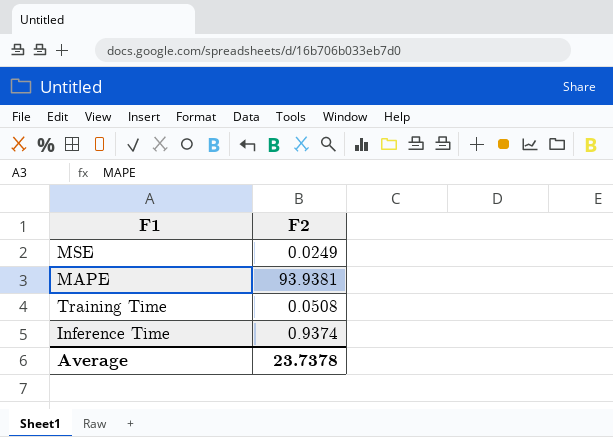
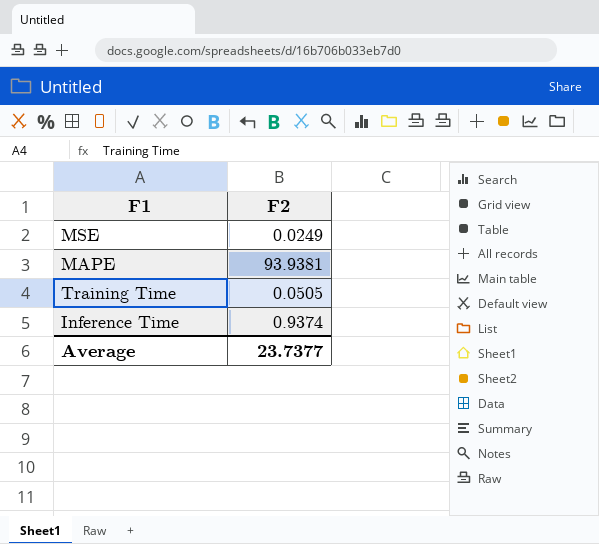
Training Time | F2: 0.0508 -> 0.0505
Average | F2: 23.7378 -> 23.7377

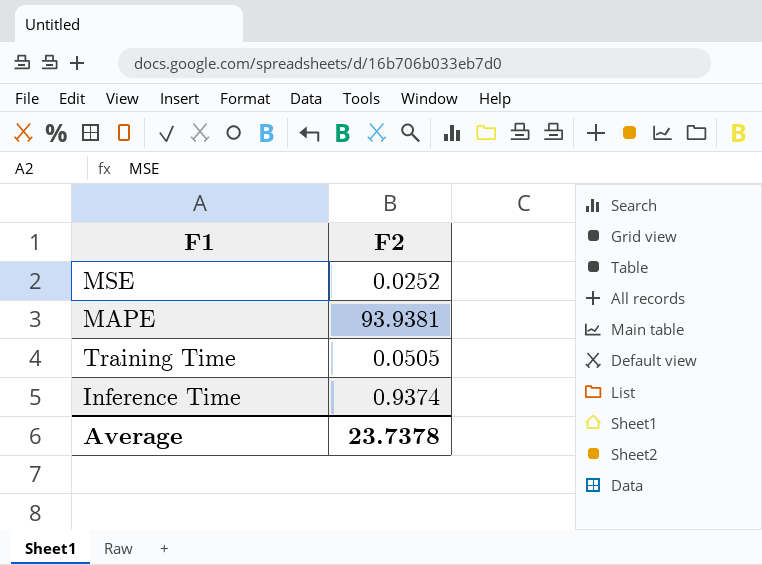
MSE | F2: 0.0249 -> 0.0252
Average | F2: 23.7377 -> 23.7378

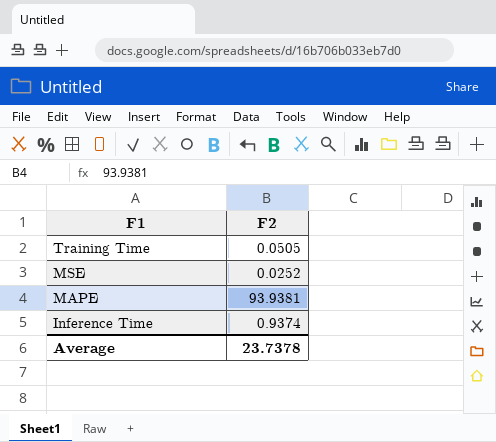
row order: none -> F1 descending

